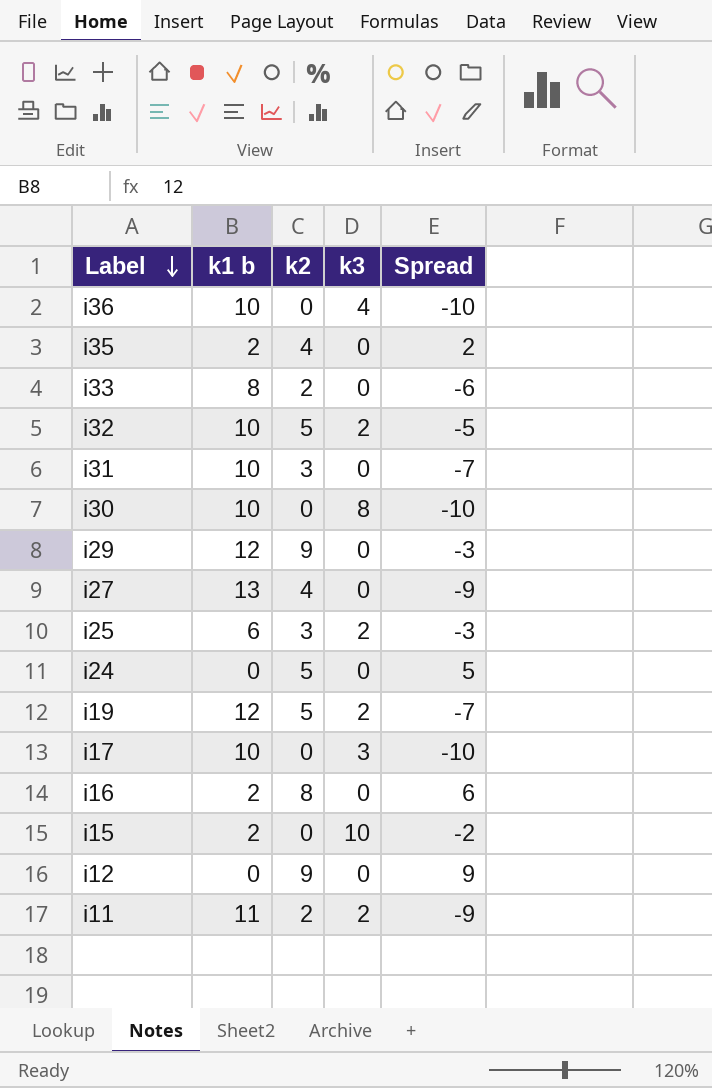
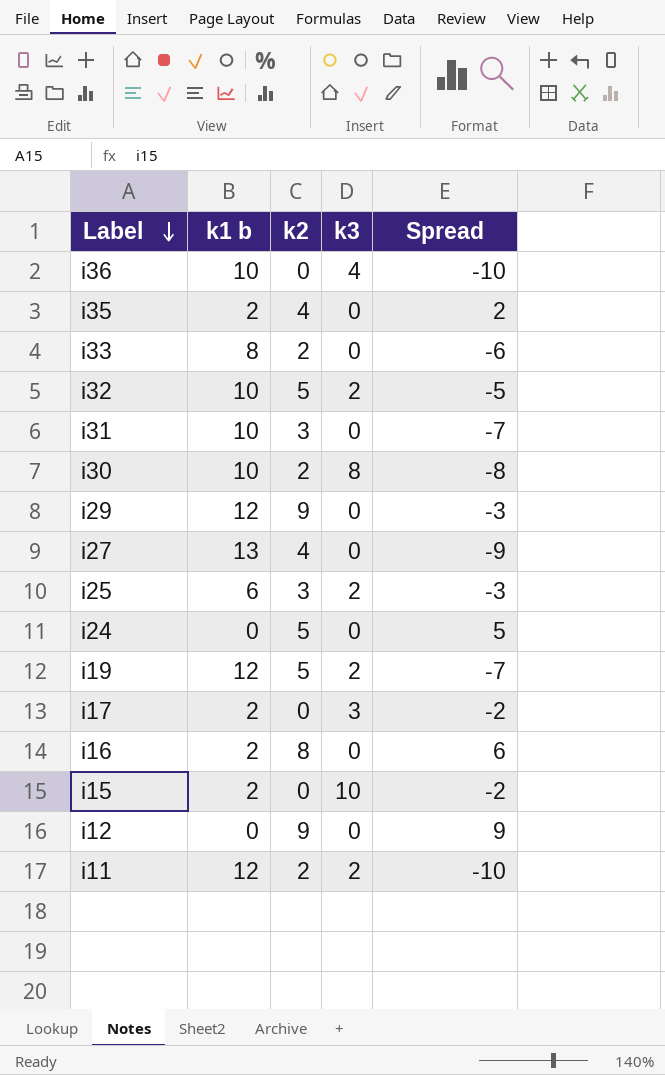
i30 | k2: 0 -> 2
i30 | Spread: -10 -> -8
i17 | k1 b: 10 -> 2
i17 | Spread: -10 -> -2
i11 | k1 b: 11 -> 12
i11 | Spread: -9 -> -10

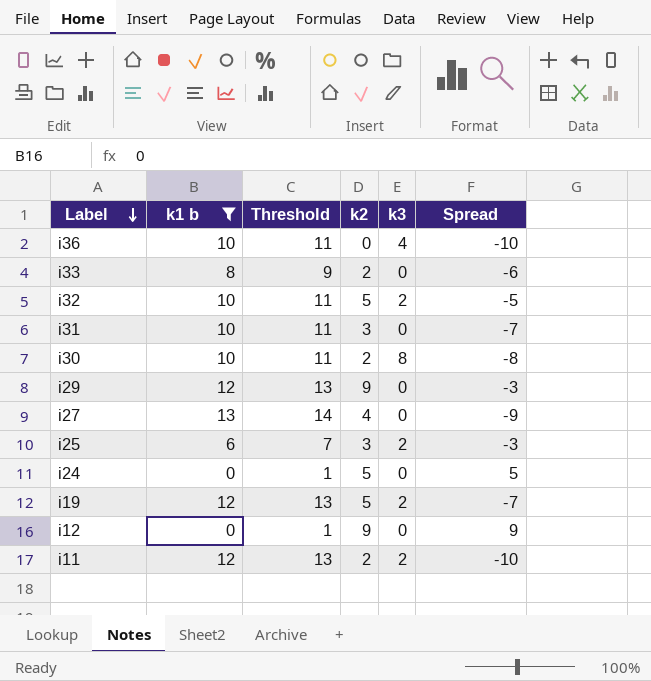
filter: none -> k1 b != 2
column Threshold | formula: none -> [k1 b] + 1

